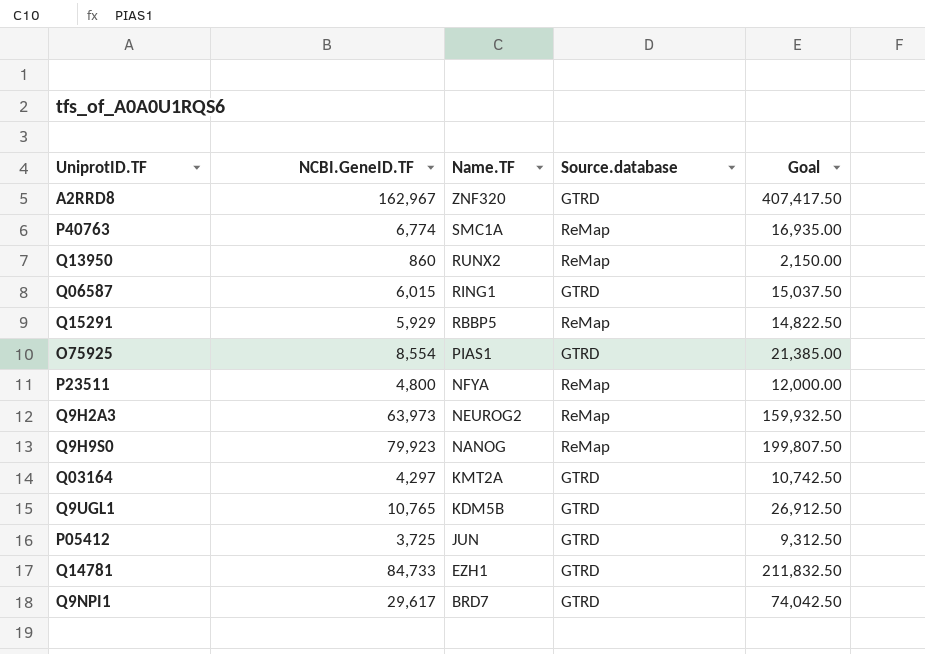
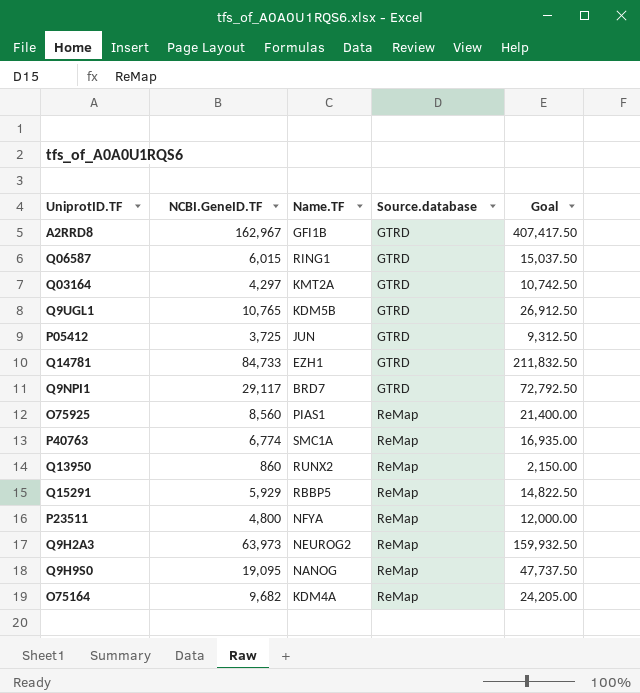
row order: Name.TF descending -> Source.database ascending
A2RRD8 | Name.TF: ZNF320 -> GFI1B
Q9NPI1 | NCBI.GeneID.TF: 29,617 -> 29,117
Q9NPI1 | Goal: 74,042.50 -> 72,792.50
O75925 | NCBI.GeneID.TF: 8,554 -> 8,560
O75925 | Source.database: GTRD -> ReMap
O75925 | Goal: 21,385.00 -> 21,400.00
Q9H9S0 | NCBI.GeneID.TF: 79,923 -> 19,095
Q9H9S0 | Goal: 199,807.50 -> 47,737.50
row O75164: none -> 9,682 | KDM4A | ReMap | 24,205.00

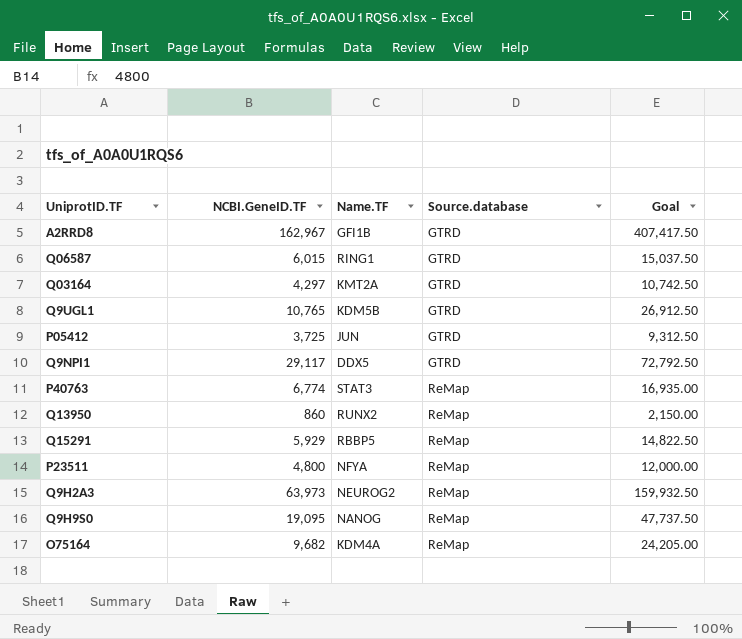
row Q14781: 84,733 | EZH1 | GTRD | 211,832.50 -> none
row O75925: 8,560 | PIAS1 | ReMap | 21,400.00 -> none
Q9NPI1 | Name.TF: BRD7 -> DDX5
P40763 | Name.TF: SMC1A -> STAT3

